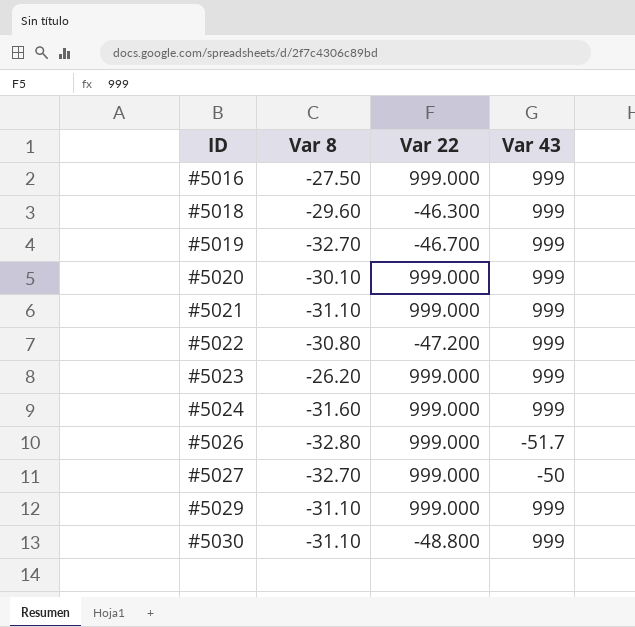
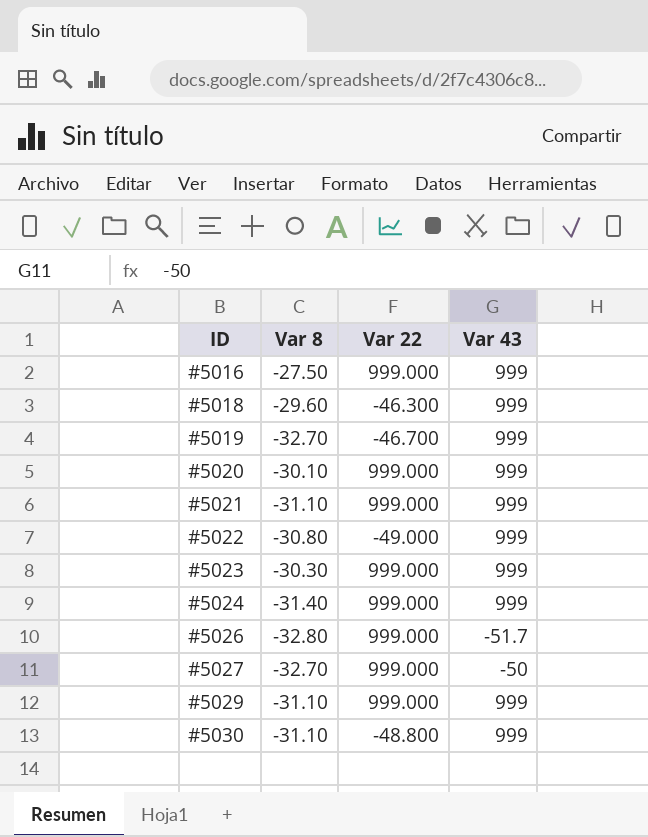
#5022 | Var 22: -47.200 -> -49.000
#5023 | Var 8: -26.20 -> -30.30
#5024 | Var 8: -31.60 -> -31.40

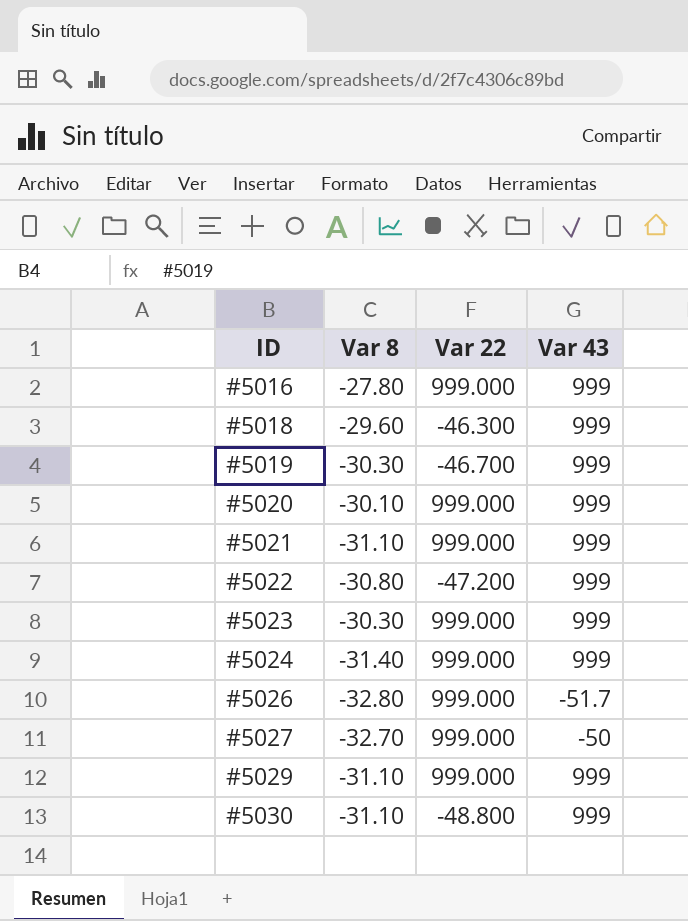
#5016 | Var 8: -27.50 -> -27.80
#5019 | Var 8: -32.70 -> -30.30
#5022 | Var 22: -49.000 -> -47.200

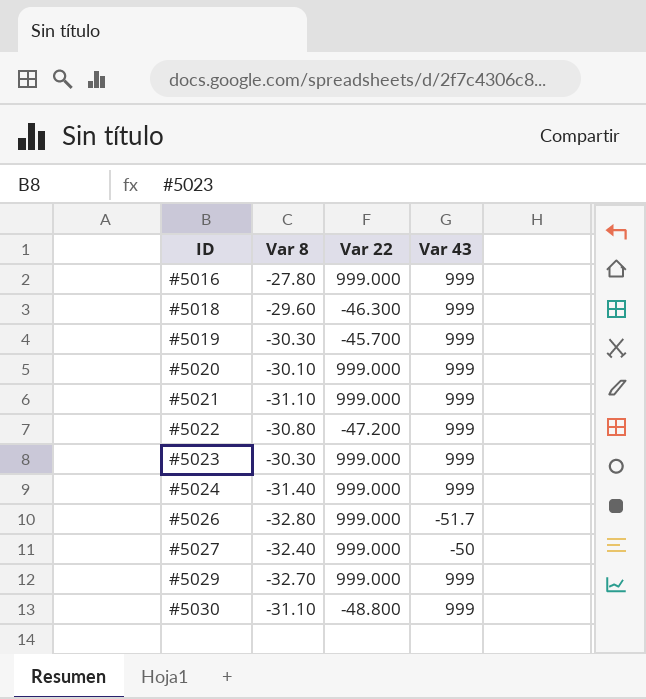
#5019 | Var 22: -46.700 -> -45.700
#5027 | Var 8: -32.70 -> -32.40
#5029 | Var 8: -31.10 -> -32.70

